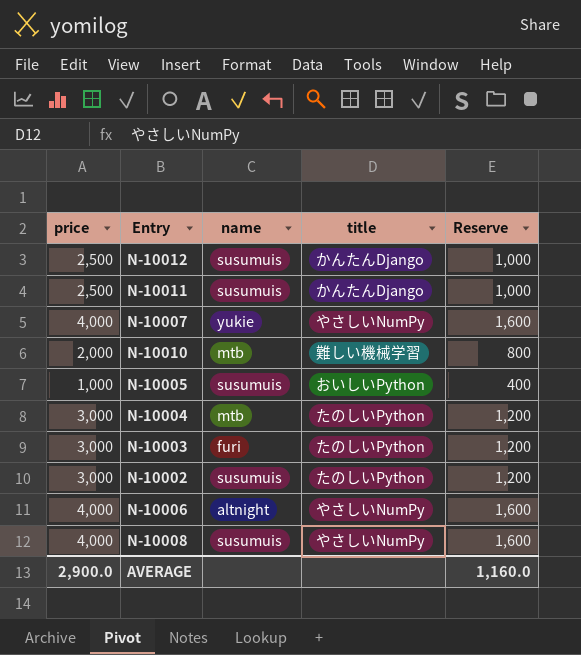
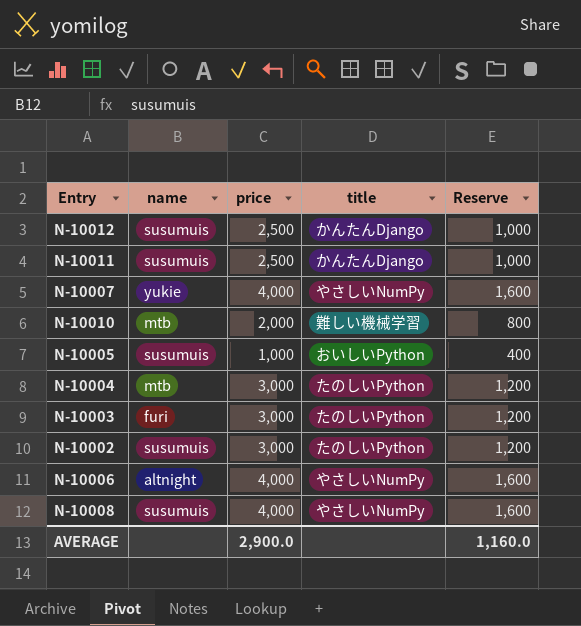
column price | position: 1 -> 3

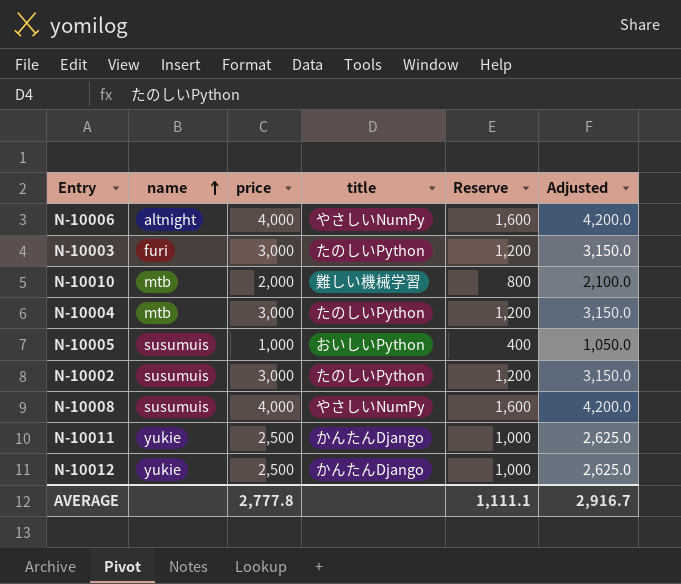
row order: none -> name ascending
column Adjusted | formula: none -> [price] * 1.05
row N-10007: yukie | 4,000 | やさしいNumPy | 1,600 -> none
N-10011 | name: susumuis -> yukie
N-10012 | name: susumuis -> yukie
AVERAGE | price: 2,900.0 -> 2,777.8
AVERAGE | Reserve: 1,160.0 -> 1,111.1

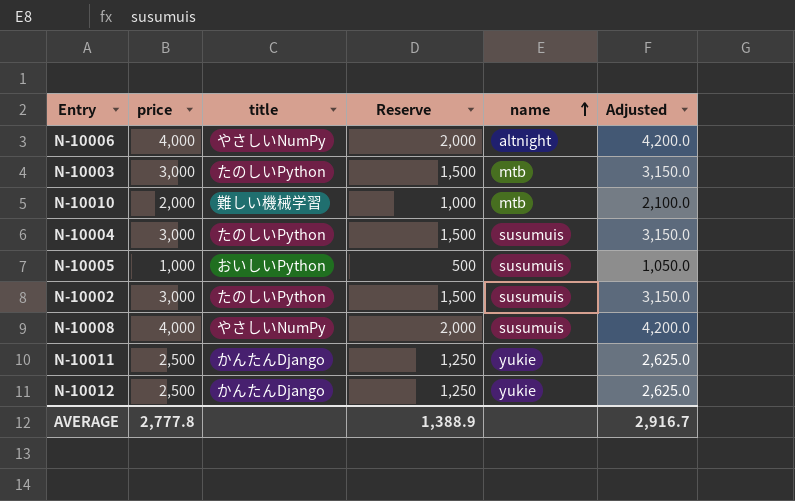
column Reserve | formula: [price] * 0.4 -> [price] * 0.5
column name | position: 2 -> 5
N-10003 | name: furi -> mtb
N-10004 | name: mtb -> susumuis
AVERAGE | Reserve: 1,111.1 -> 1,388.9

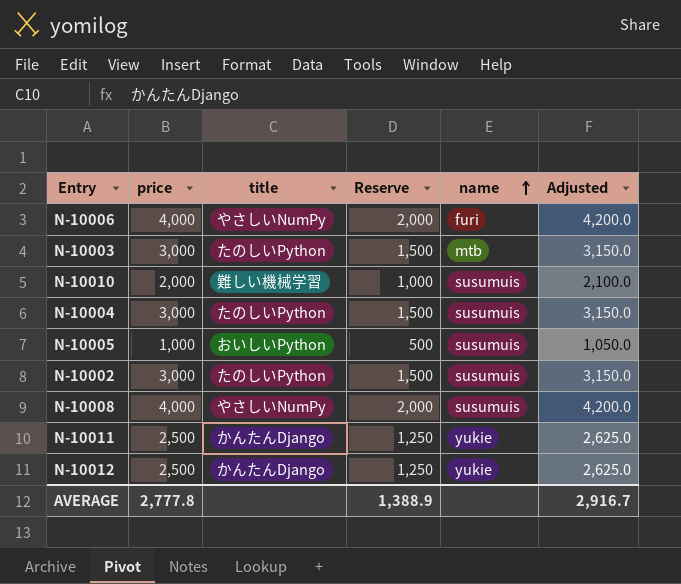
N-10006 | name: altnight -> furi
N-10010 | name: mtb -> susumuis

